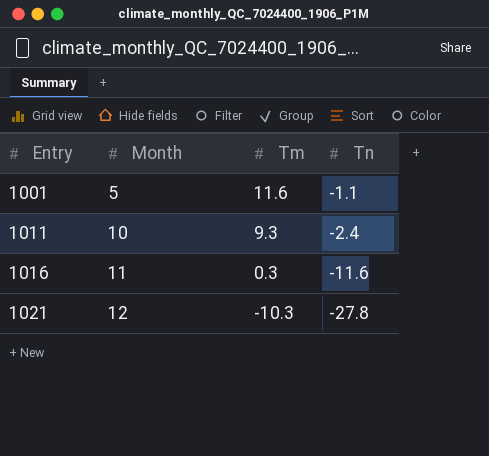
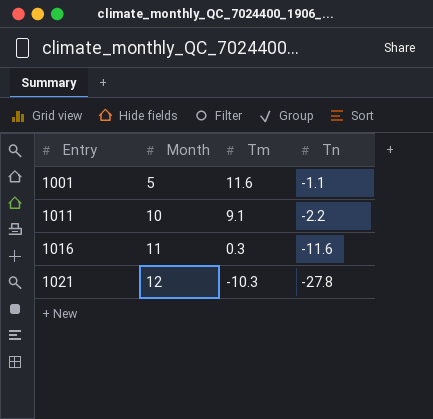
1011 | Tm: 9.3 -> 9.1
1011 | Tn: -2.4 -> -2.2

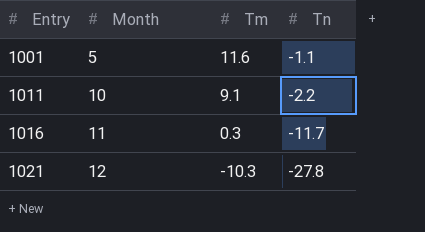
1016 | Tn: -11.6 -> -11.7

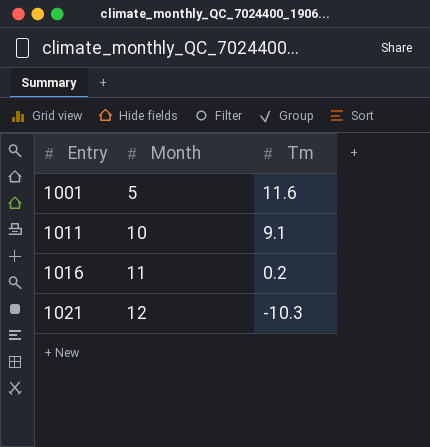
column Tn | position: 4 -> none
1016 | Tm: 0.3 -> 0.2

